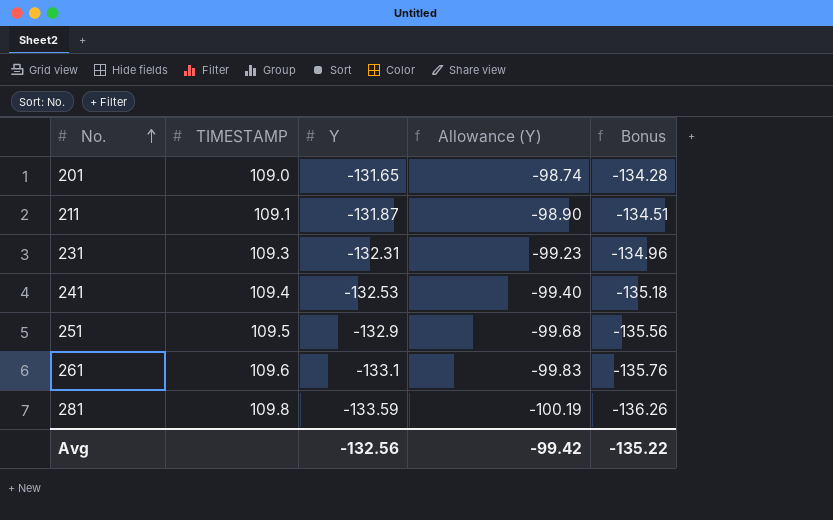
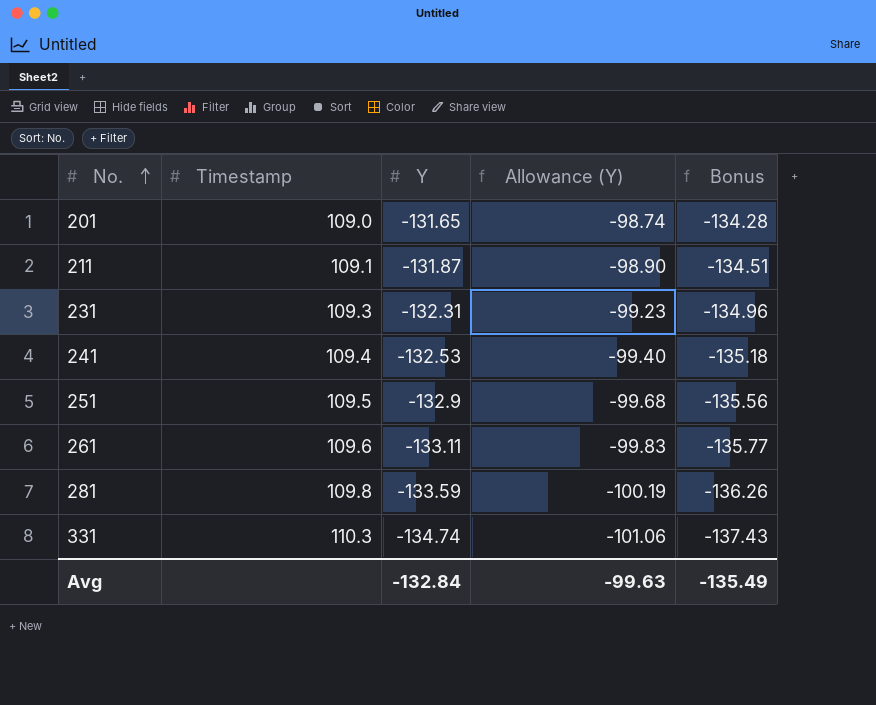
column name: TIMESTAMP -> Timestamp
261 | Y: -133.1 -> -133.11
261 | Bonus: -135.76 -> -135.77
row 331: none -> 110.3 | -134.74 | -101.06 | -137.43
Avg | Y: -132.56 -> -132.84
Avg | Allowance (Y): -99.42 -> -99.63
Avg | Bonus: -135.22 -> -135.49

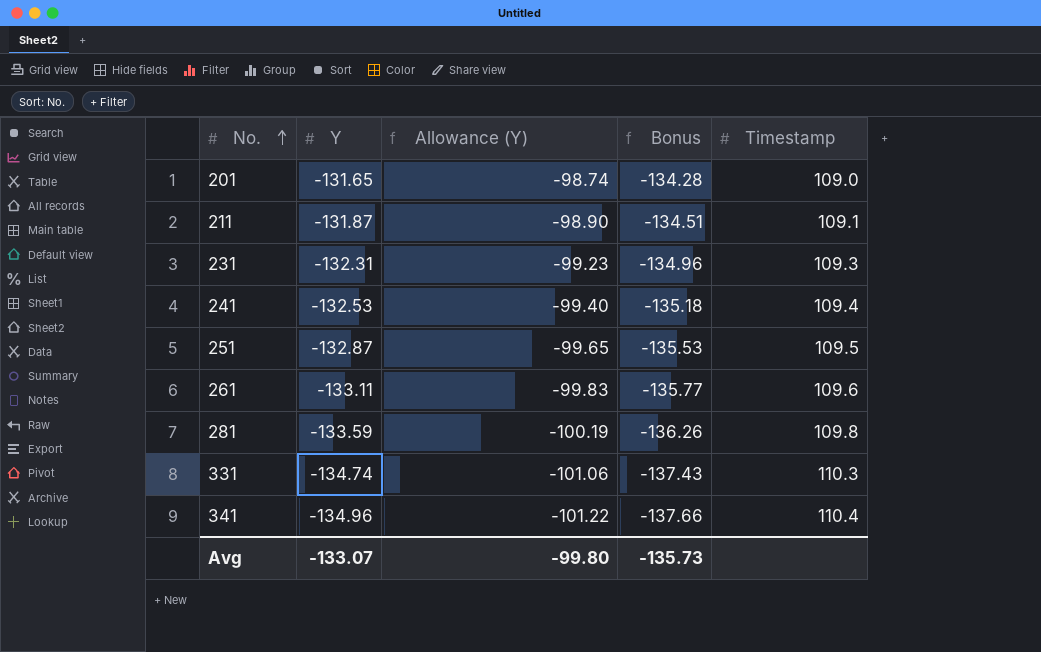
column Timestamp | position: 2 -> 5
251 | Y: -132.9 -> -132.87
251 | Allowance (Y): -99.68 -> -99.65
251 | Bonus: -135.56 -> -135.53
row 341: none -> -134.96 | -101.22 | -137.66 | 110.4
Avg | Y: -132.84 -> -133.07
Avg | Allowance (Y): -99.63 -> -99.80
Avg | Bonus: -135.49 -> -135.73

